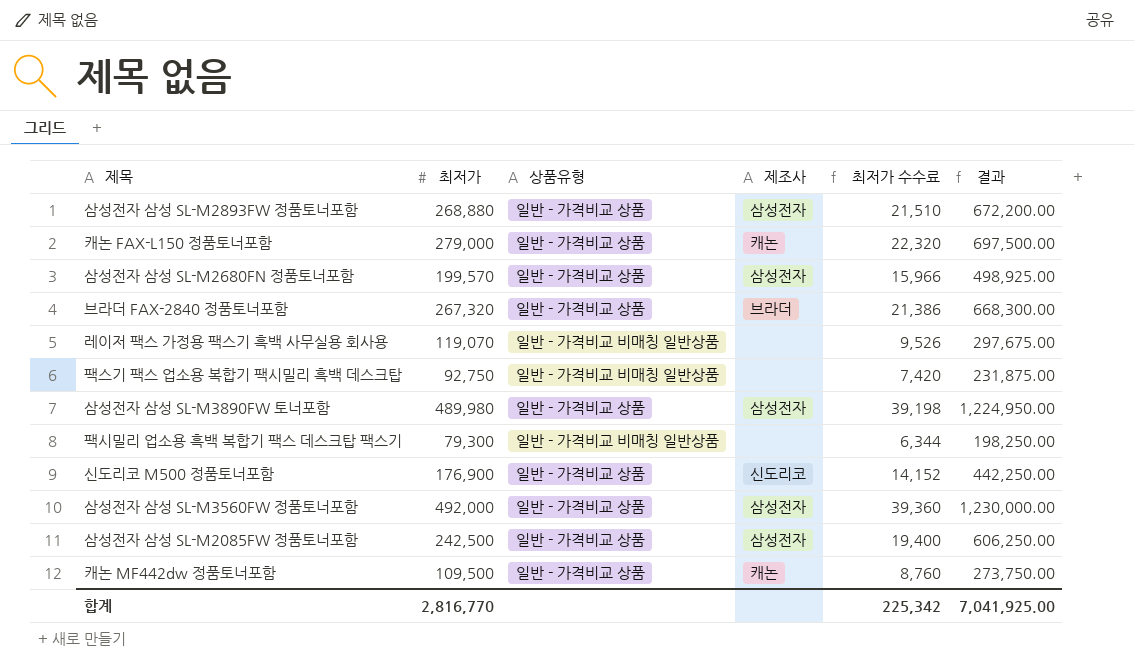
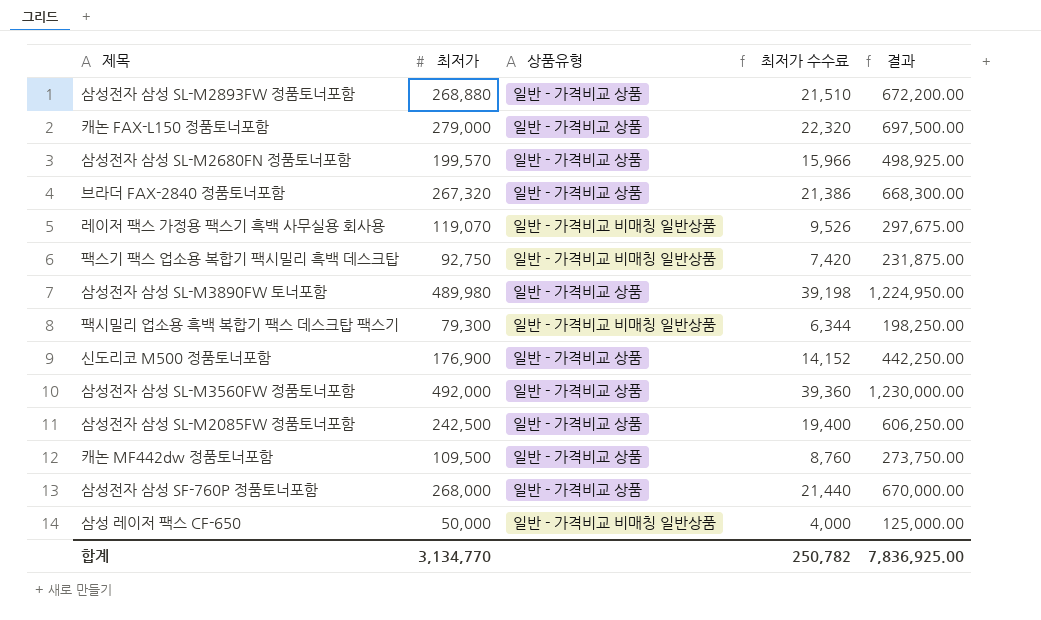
column 제조사 | position: 4 -> none
row 삼성전자 삼성 SF-760P 정품토너포함: none -> 268,000 | 일반 - 가격비교 상품 | 21,440 | 670,000.00
row 삼성 레이저 팩스 CF-650: none -> 50,000 | 일반 - 가격비교 비매칭 일반상품 | 4,000 | 125,000.00
합계 | 최저가: 2,816,770 -> 3,134,770
합계 | 최저가 수수료: 225,342 -> 250,782
합계 | 결과: 7,041,925.00 -> 7,836,925.00

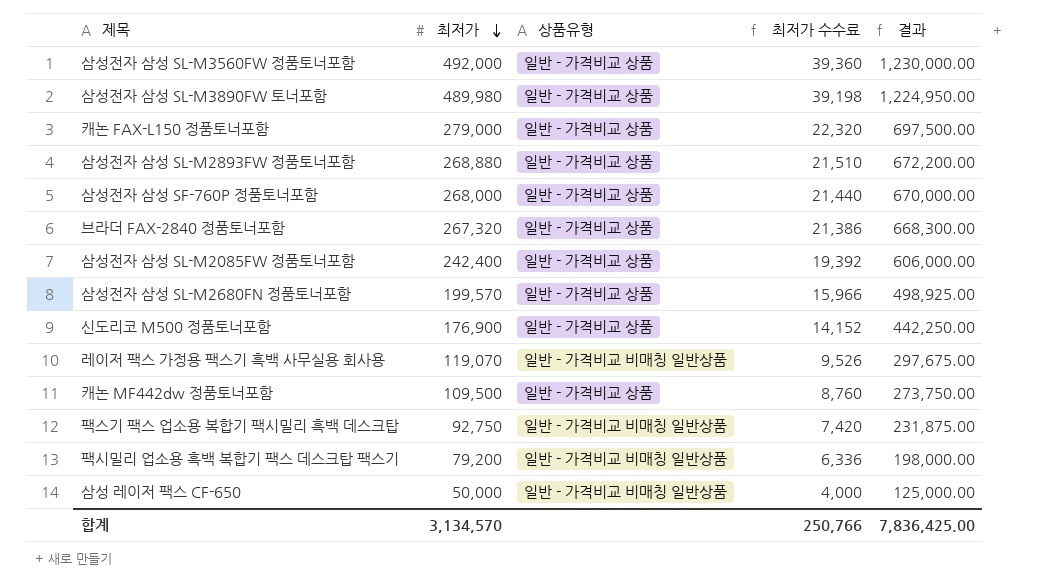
row order: none -> 최저가 descending
삼성전자 삼성 SL-M2085FW 정품토너포함 | 최저가: 242,500 -> 242,400
삼성전자 삼성 SL-M2085FW 정품토너포함 | 최저가 수수료: 19,400 -> 19,392
삼성전자 삼성 SL-M2085FW 정품토너포함 | 결과: 606,250.00 -> 606,000.00
팩시밀리 업소용 흑백 복합기 팩스 데스크탑 팩스기 | 최저가: 79,300 -> 79,200
팩시밀리 업소용 흑백 복합기 팩스 데스크탑 팩스기 | 최저가 수수료: 6,344 -> 6,336
팩시밀리 업소용 흑백 복합기 팩스 데스크탑 팩스기 | 결과: 198,250.00 -> 198,000.00
합계 | 최저가: 3,134,770 -> 3,134,570
합계 | 최저가 수수료: 250,782 -> 250,766
합계 | 결과: 7,836,925.00 -> 7,836,425.00

